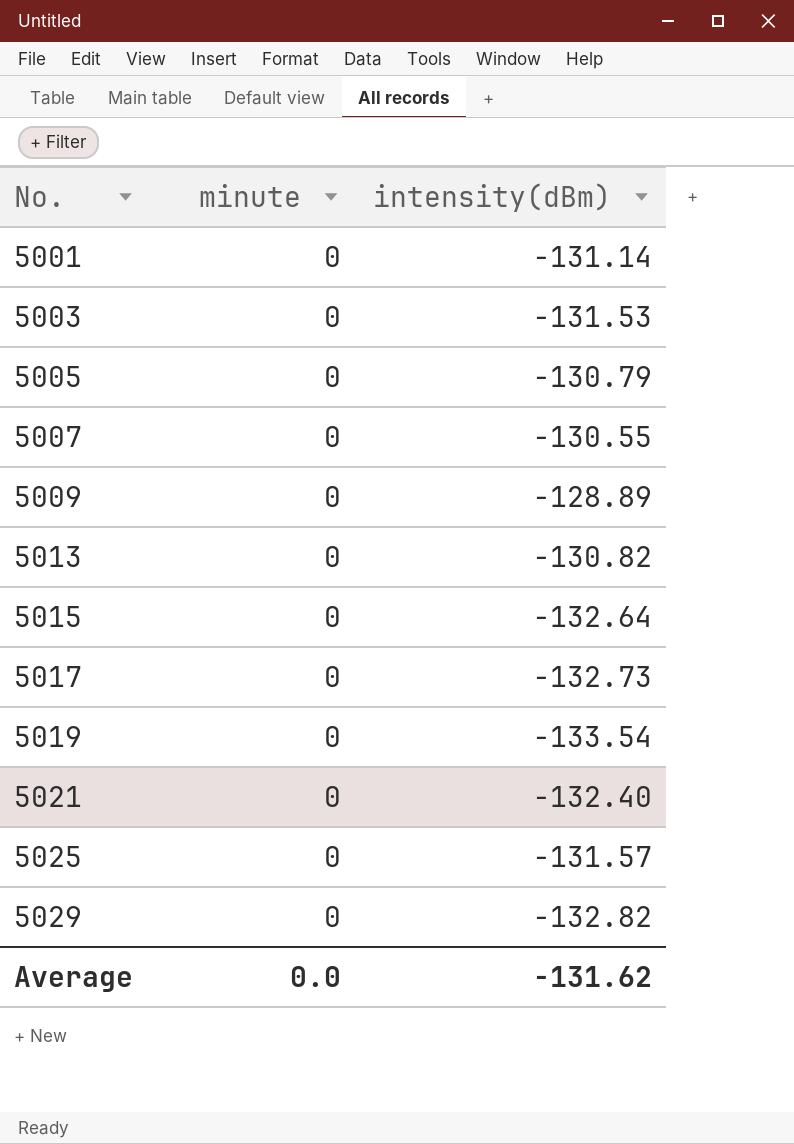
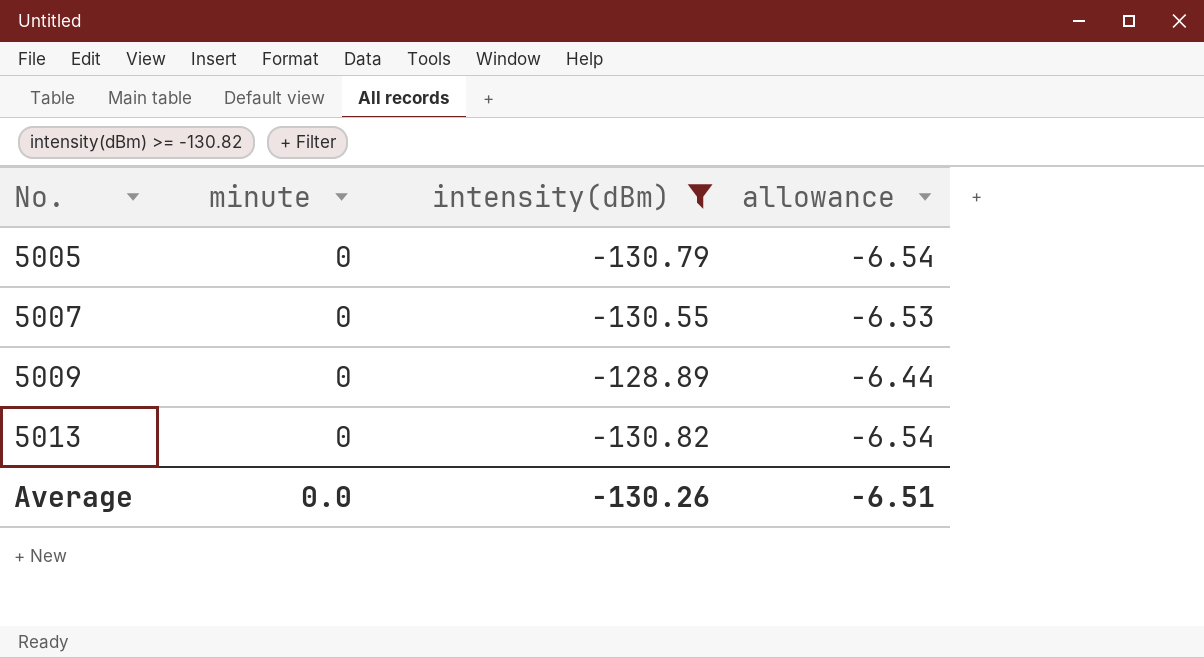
filter: none -> intensity(dBm) >= -130.82
column allowance | formula: none -> [intensity(dBm)] * 0.05
Average | intensity(dBm): -131.62 -> -130.26

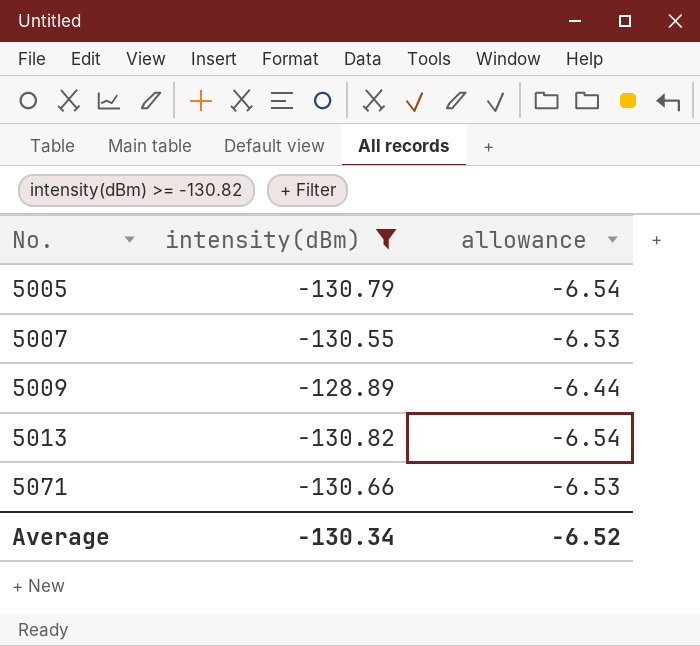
column minute | position: 2 -> none
row 5071: none -> -130.66 | -6.53
Average | intensity(dBm): -130.26 -> -130.34
Average | allowance: -6.51 -> -6.52

